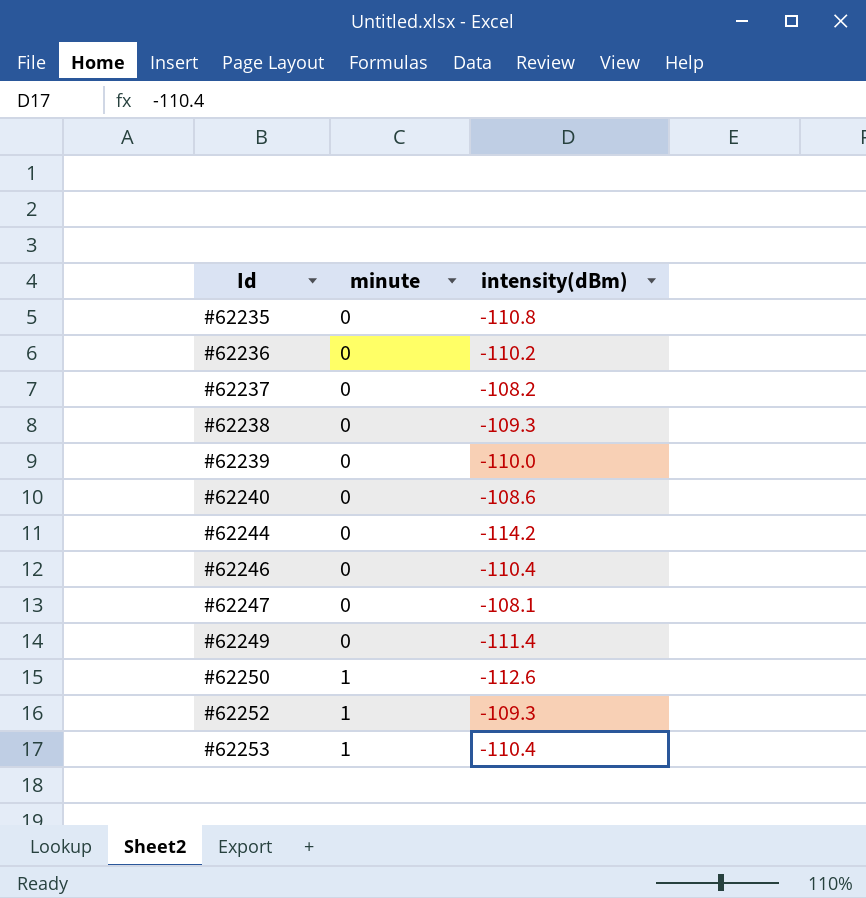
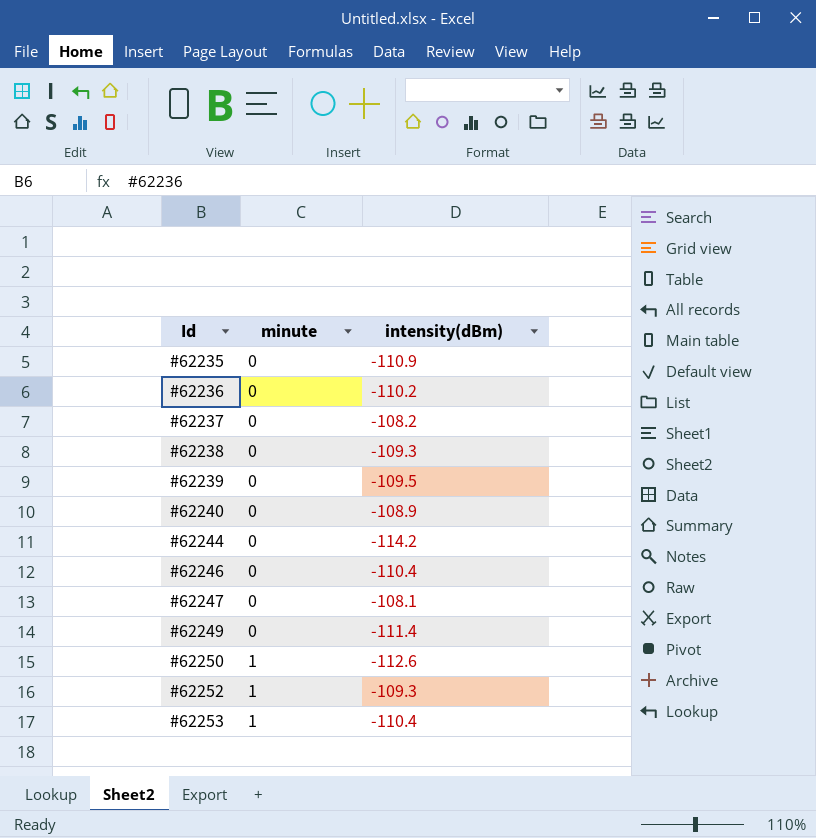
#62235 | intensity(dBm): -110.8 -> -110.9
#62239 | intensity(dBm): -110.0 -> -109.5
#62240 | intensity(dBm): -108.6 -> -108.9

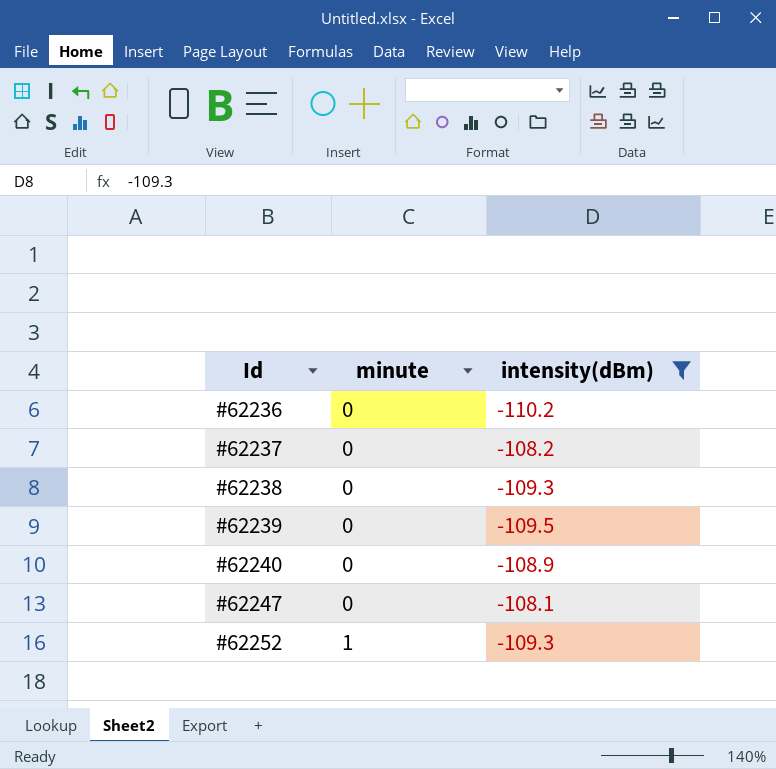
filter: none -> intensity(dBm) >= -110.2

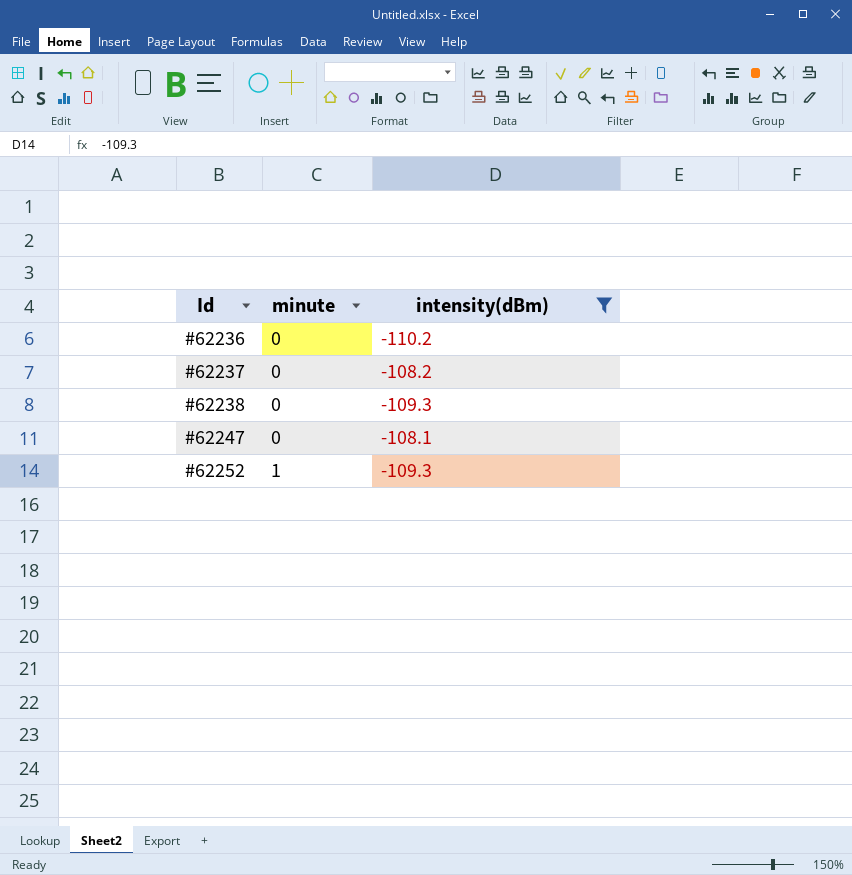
row #62239: 0 | -109.5 -> none
row #62240: 0 | -108.9 -> none

